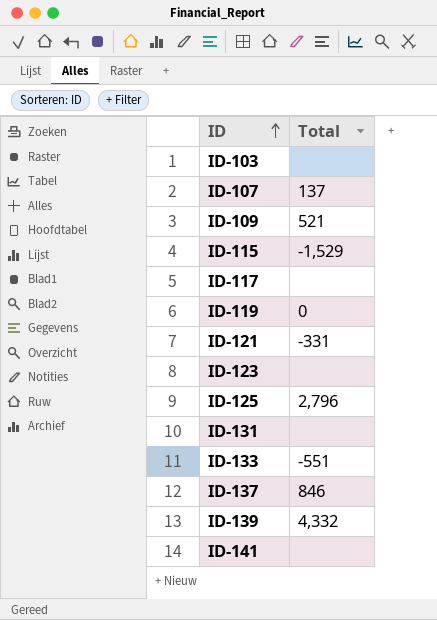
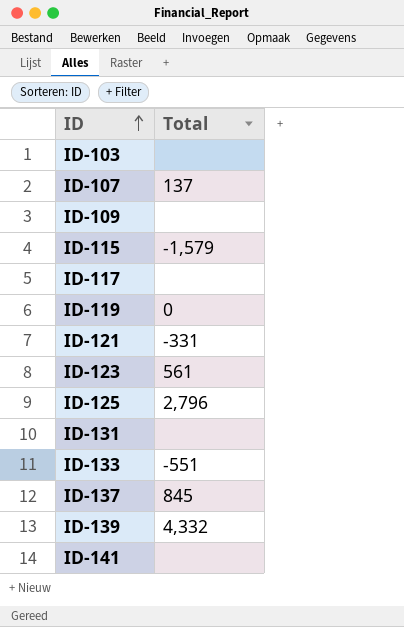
ID-109 | Total: 521 -> none
ID-115 | Total: -1,529 -> -1,579
ID-123 | Total: none -> 561
ID-137 | Total: 846 -> 845

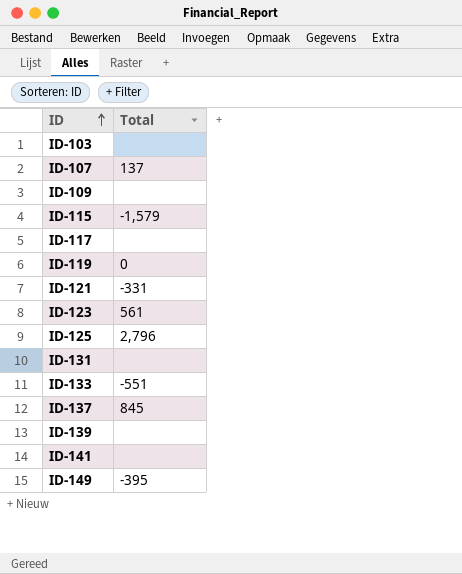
ID-139 | Total: 4,332 -> none
row ID-149: none -> -395

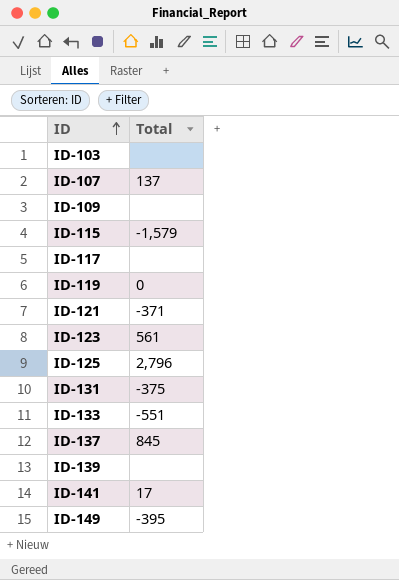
ID-121 | Total: -331 -> -371
ID-131 | Total: none -> -375
ID-141 | Total: none -> 17

